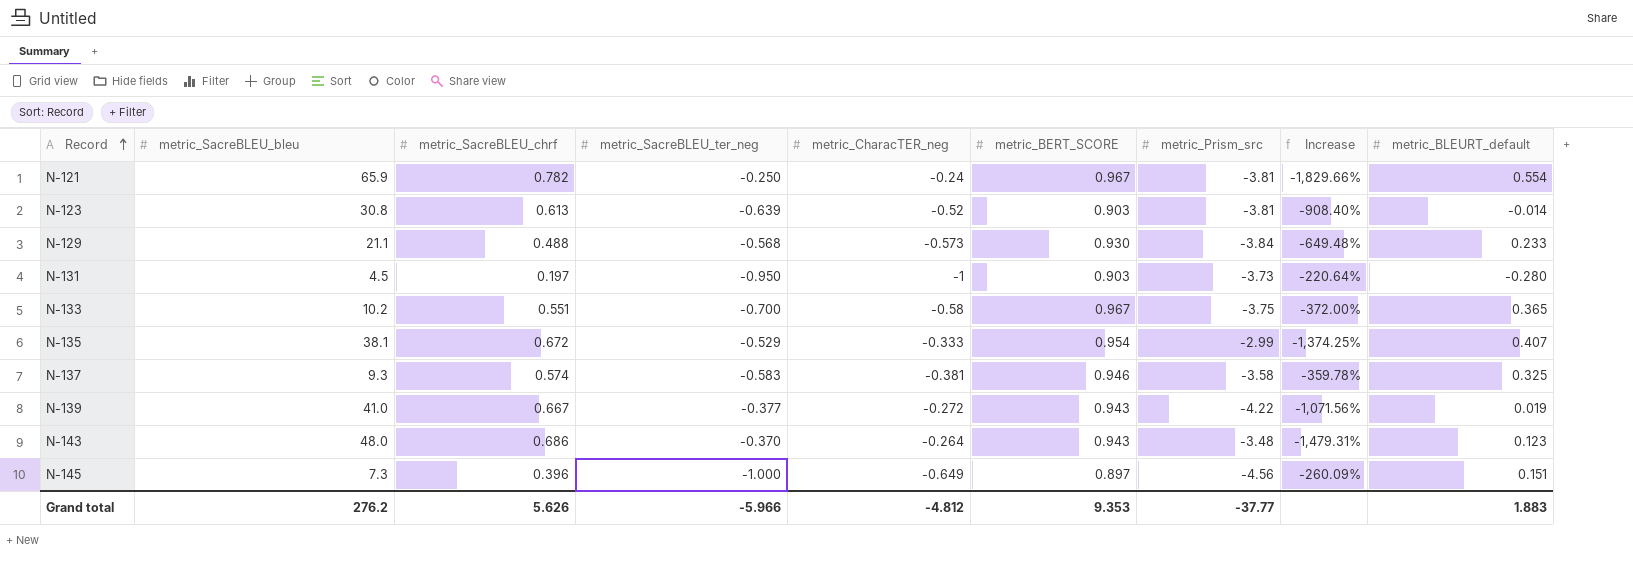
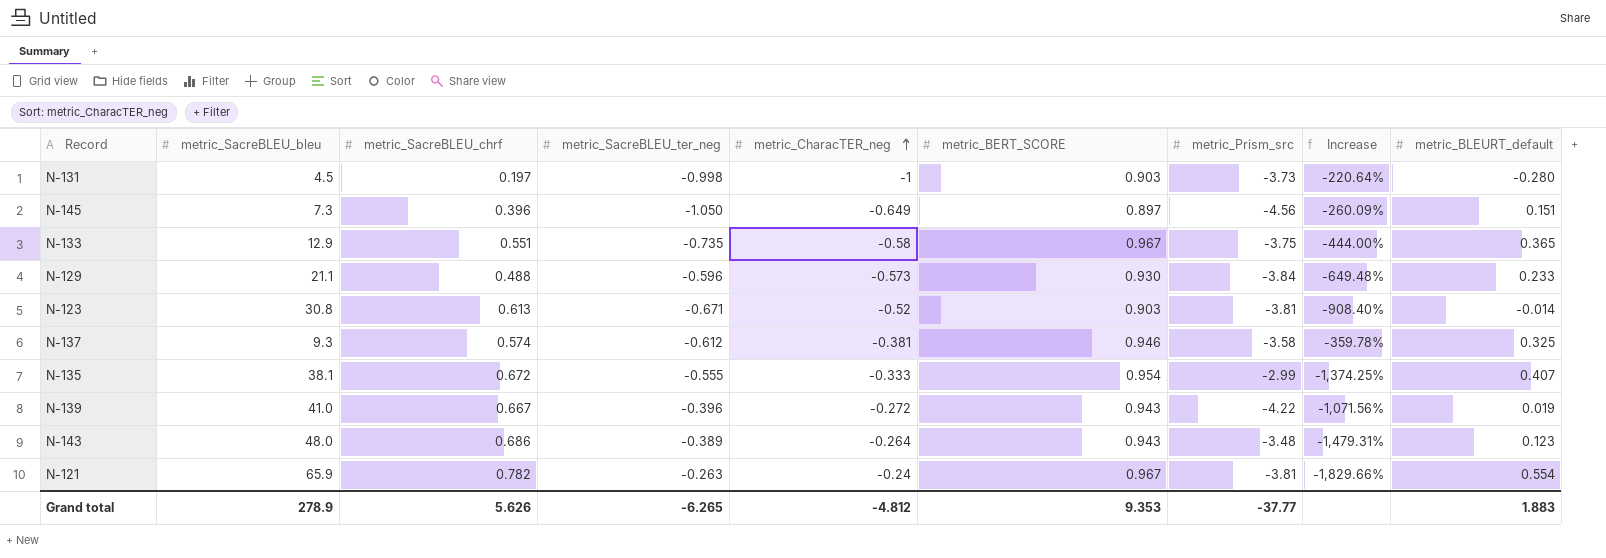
row order: Record ascending -> metric_CharacTER_neg ascending
N-131 | metric_SacreBLEU_ter_neg: -0.950 -> -0.998
N-145 | metric_SacreBLEU_ter_neg: -1.000 -> -1.050
N-133 | metric_SacreBLEU_bleu: 10.2 -> 12.9
N-133 | metric_SacreBLEU_ter_neg: -0.700 -> -0.735
N-133 | Increase: -372.00% -> -444.00%
N-129 | metric_SacreBLEU_ter_neg: -0.568 -> -0.596
N-123 | metric_SacreBLEU_ter_neg: -0.639 -> -0.671
N-137 | metric_SacreBLEU_ter_neg: -0.583 -> -0.612
N-135 | metric_SacreBLEU_ter_neg: -0.529 -> -0.555
N-139 | metric_SacreBLEU_ter_neg: -0.377 -> -0.396
N-143 | metric_SacreBLEU_ter_neg: -0.370 -> -0.389
N-121 | metric_SacreBLEU_ter_neg: -0.250 -> -0.263
Grand total | metric_SacreBLEU_bleu: 276.2 -> 278.9
Grand total | metric_SacreBLEU_ter_neg: -5.966 -> -6.265

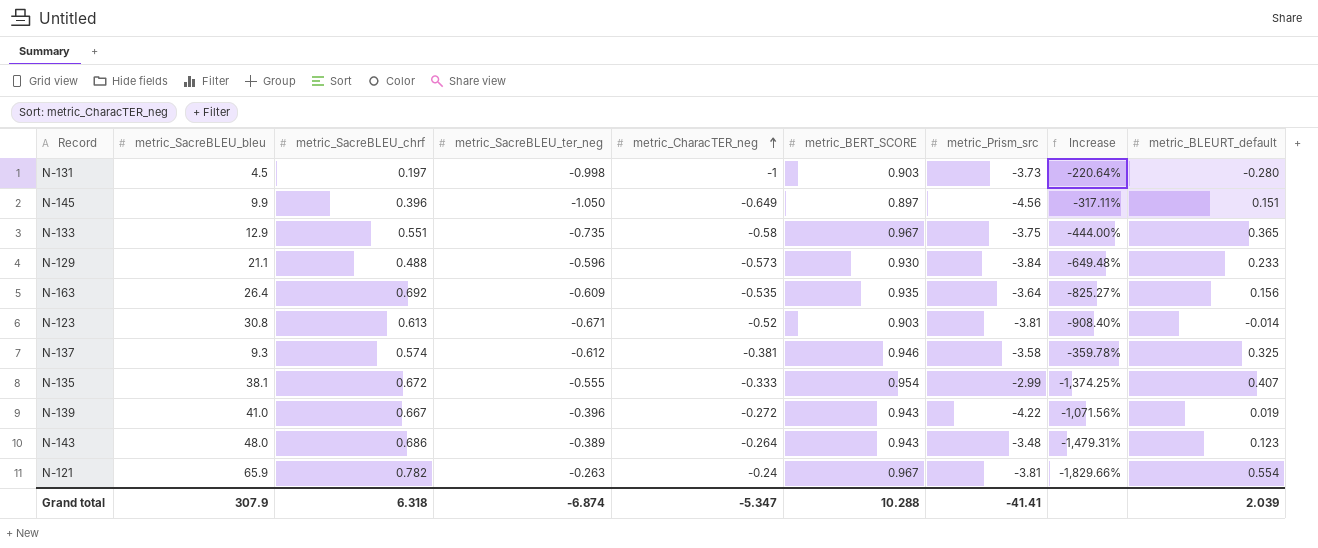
N-145 | metric_SacreBLEU_bleu: 7.3 -> 9.9
N-145 | Increase: -260.09% -> -317.11%
row N-163: none -> 26.4 | 0.692 | -0.609 | -0.535 | 0.935 | -3.64 | -825.27% | 0.156
Grand total | metric_SacreBLEU_bleu: 278.9 -> 307.9
Grand total | metric_SacreBLEU_chrf: 5.626 -> 6.318
Grand total | metric_SacreBLEU_ter_neg: -6.265 -> -6.874
Grand total | metric_CharacTER_neg: -4.812 -> -5.347
Grand total | metric_BERT_SCORE: 9.353 -> 10.288
Grand total | metric_Prism_src: -37.77 -> -41.41
Grand total | metric_BLEURT_default: 1.883 -> 2.039

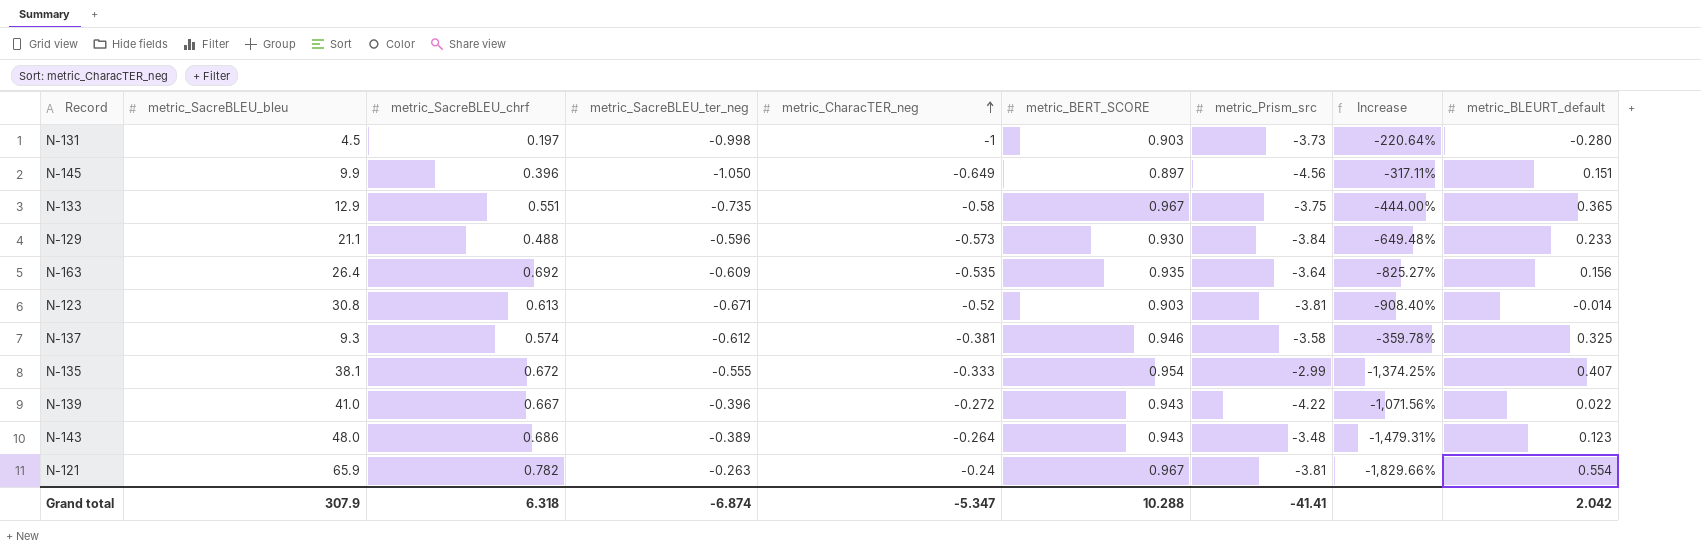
N-139 | metric_BLEURT_default: 0.019 -> 0.022
Grand total | metric_BLEURT_default: 2.039 -> 2.042

